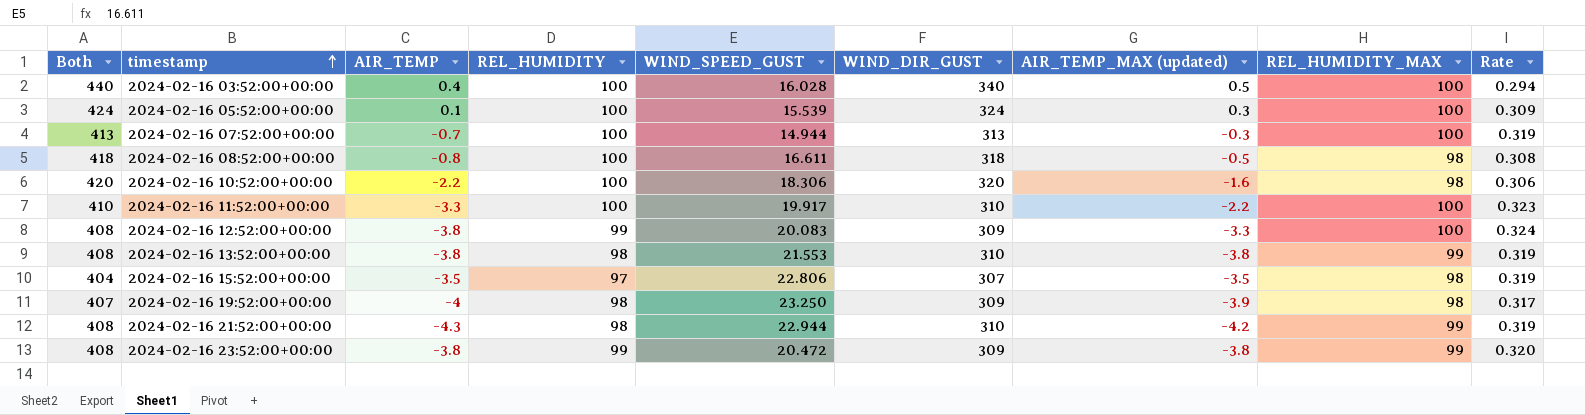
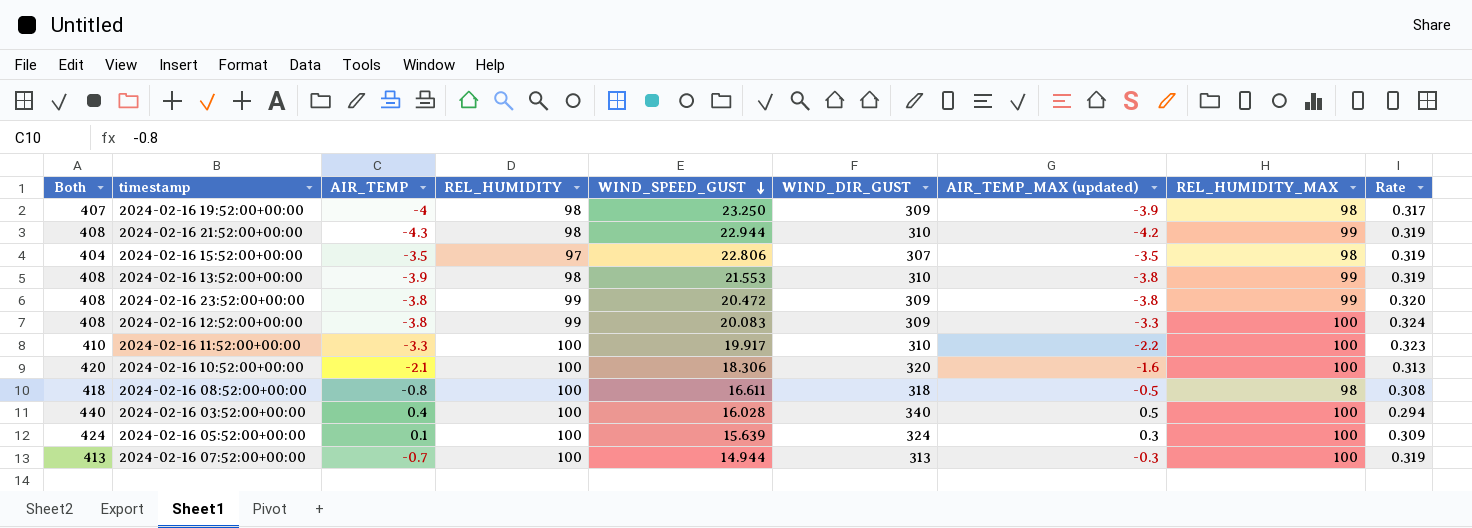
row order: timestamp ascending -> WIND_SPEED_GUST descending
2024-02-16 13:52:00+00:00 | AIR_TEMP: -3.8 -> -3.9
2024-02-16 10:52:00+00:00 | AIR_TEMP: -2.2 -> -2.1
2024-02-16 10:52:00+00:00 | REL_HUMIDITY_MAX: 98 -> 100
2024-02-16 10:52:00+00:00 | Rate: 0.306 -> 0.313
2024-02-16 05:52:00+00:00 | WIND_SPEED_GUST: 15.539 -> 15.639

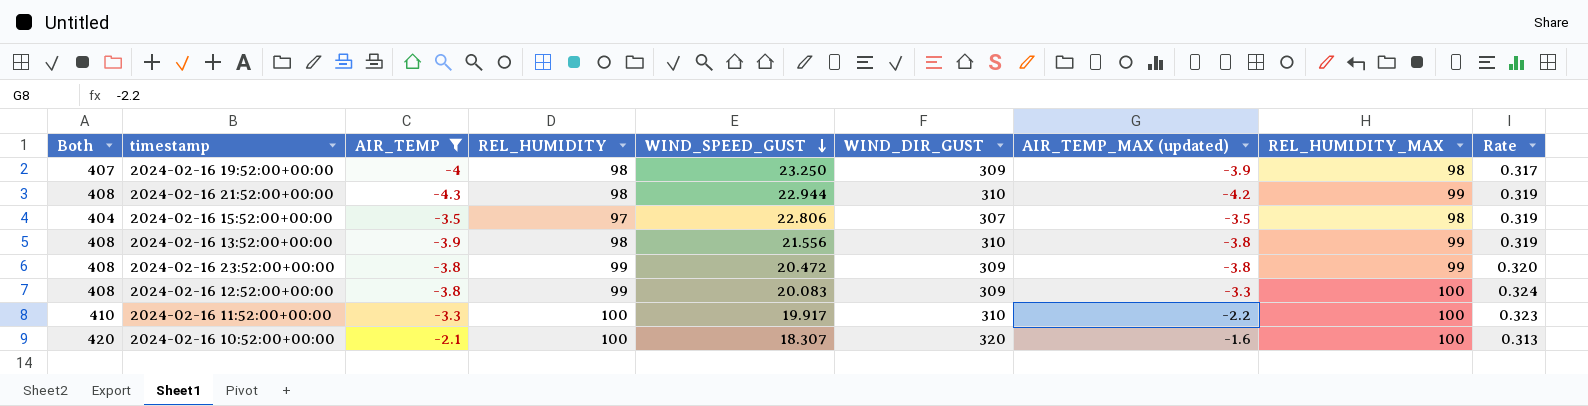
filter: none -> AIR_TEMP <= -2.1
2024-02-16 13:52:00+00:00 | WIND_SPEED_GUST: 21.553 -> 21.556
2024-02-16 10:52:00+00:00 | WIND_SPEED_GUST: 18.306 -> 18.307

